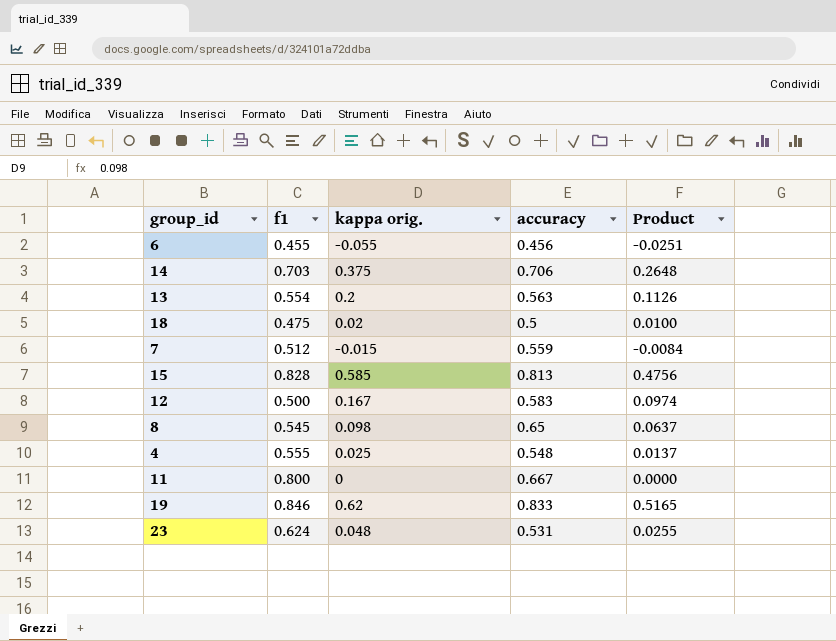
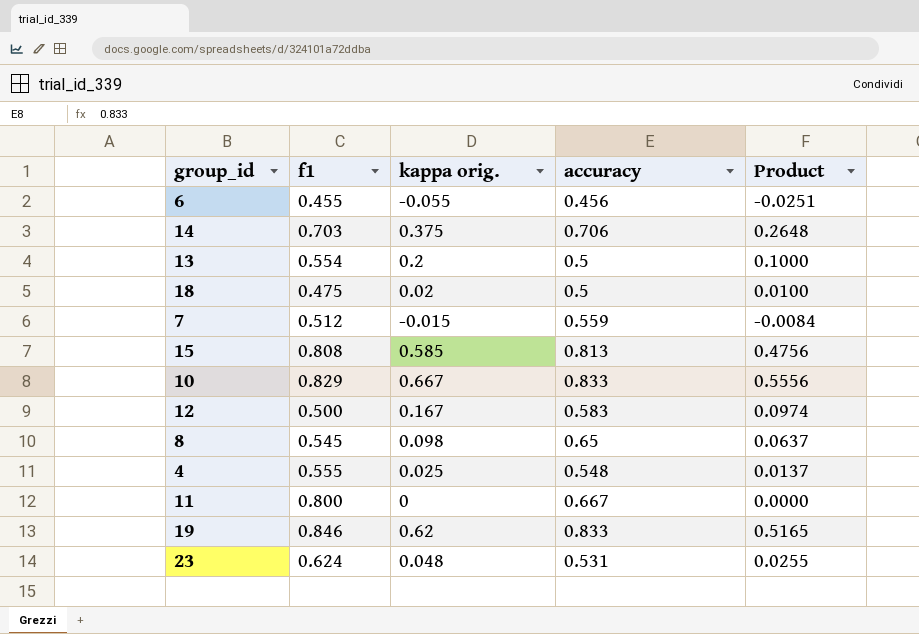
13 | accuracy: 0.563 -> 0.5
13 | Product: 0.1126 -> 0.1000
15 | f1: 0.828 -> 0.808
row 10: none -> 0.829 | 0.667 | 0.833 | 0.5556

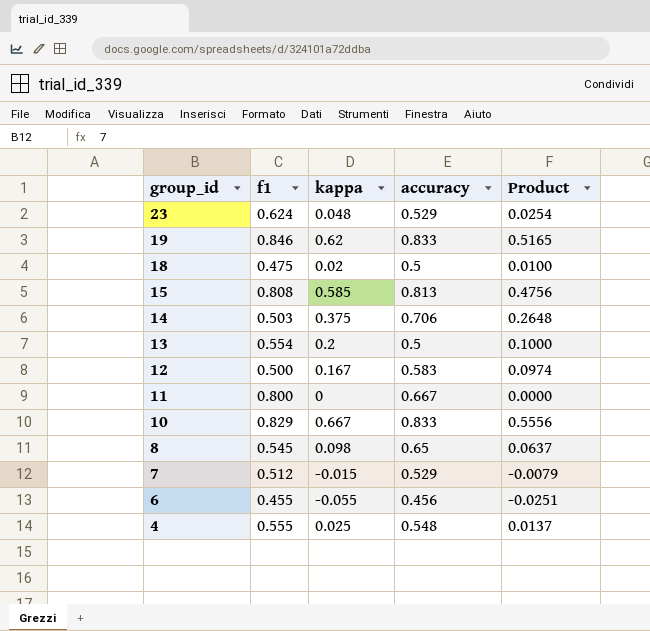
row order: none -> group_id descending
column name: kappa orig. -> kappa
23 | accuracy: 0.531 -> 0.529
23 | Product: 0.0255 -> 0.0254
14 | f1: 0.703 -> 0.503
7 | accuracy: 0.559 -> 0.529
7 | Product: -0.0084 -> -0.0079

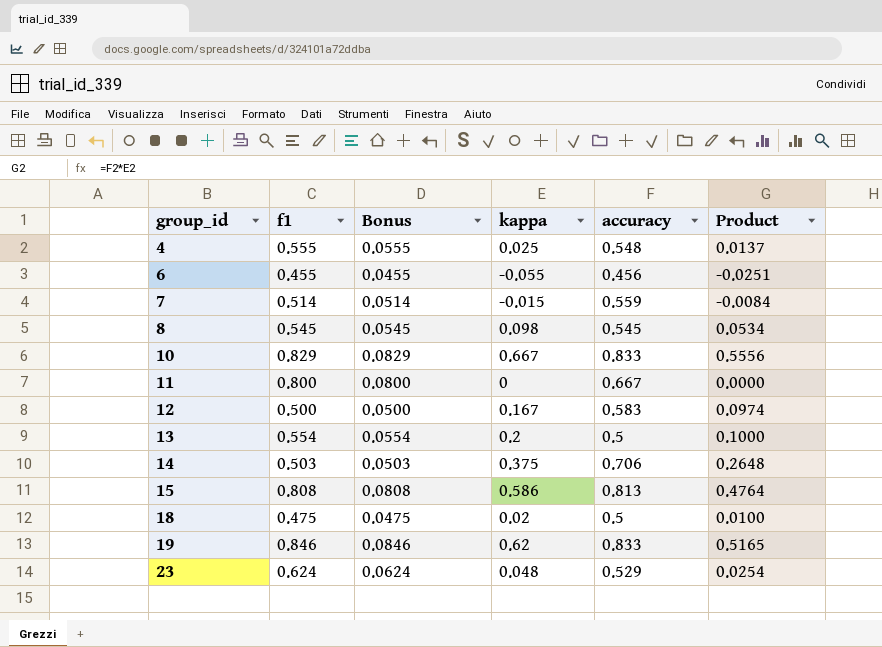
row order: group_id descending -> group_id ascending
column Bonus | formula: none -> [f1] * 0.1
7 | f1: 0.512 -> 0.514
7 | accuracy: 0.529 -> 0.559
7 | Product: -0.0079 -> -0.0084
8 | accuracy: 0.65 -> 0.545
8 | Product: 0.0637 -> 0.0534
15 | kappa: 0.585 -> 0.586
15 | Product: 0.4756 -> 0.4764

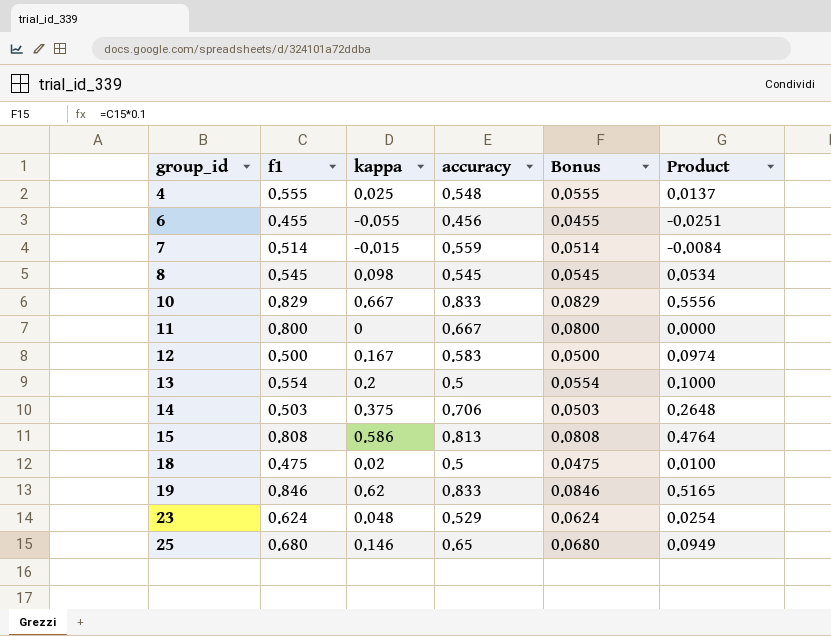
column Bonus | position: 3 -> 5
row 25: none -> 0.680 | 0.146 | 0.65 | 0.0680 | 0.0949

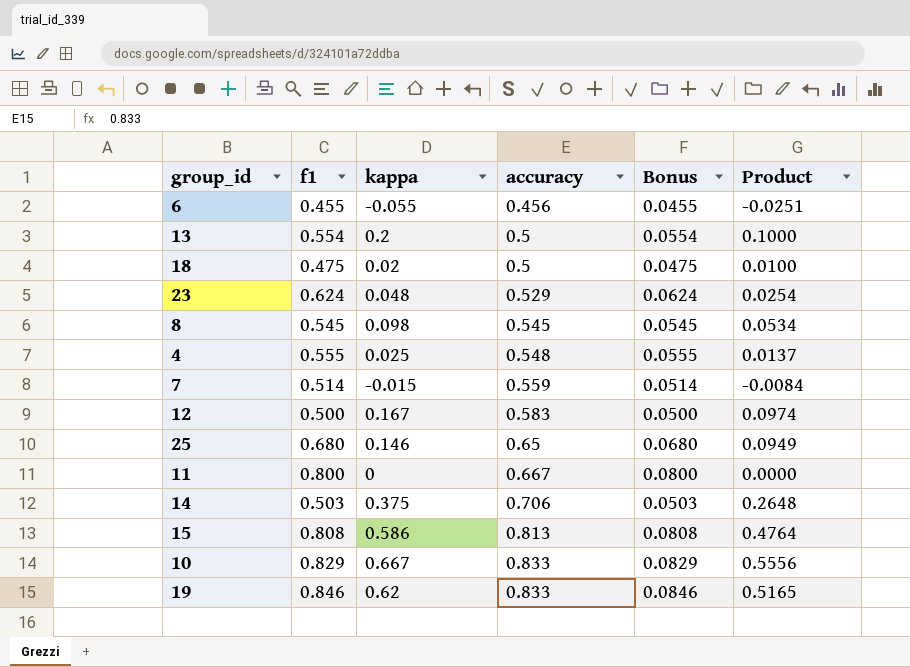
row order: group_id ascending -> accuracy ascending

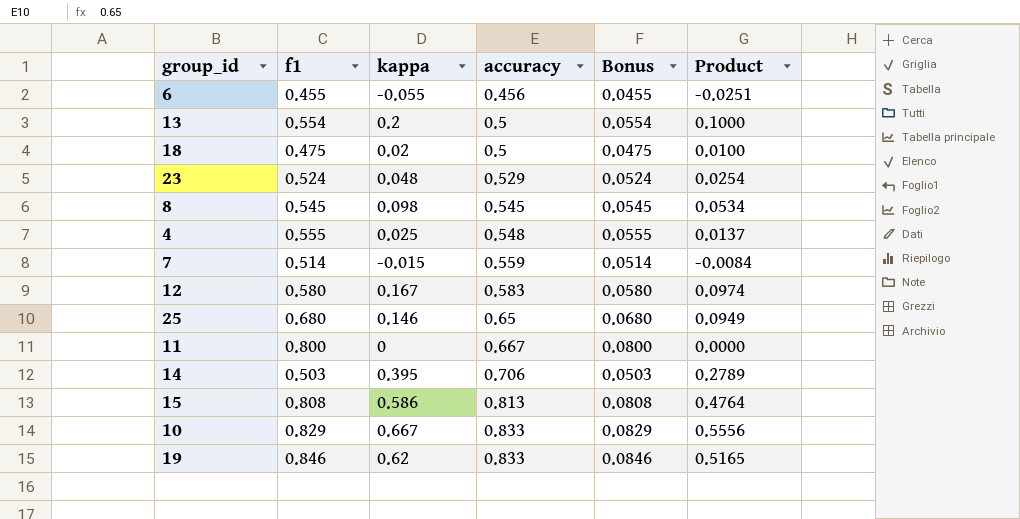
23 | f1: 0.624 -> 0.524
23 | Bonus: 0.0624 -> 0.0524
12 | f1: 0.500 -> 0.580
12 | Bonus: 0.0500 -> 0.0580
14 | kappa: 0.375 -> 0.395
14 | Product: 0.2648 -> 0.2789

